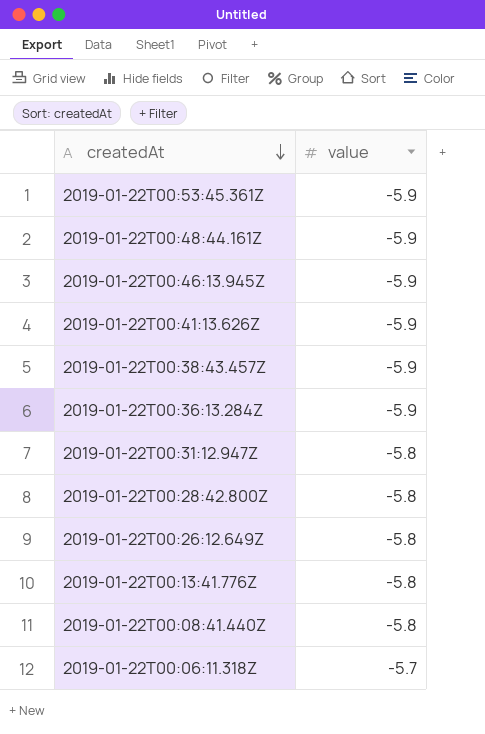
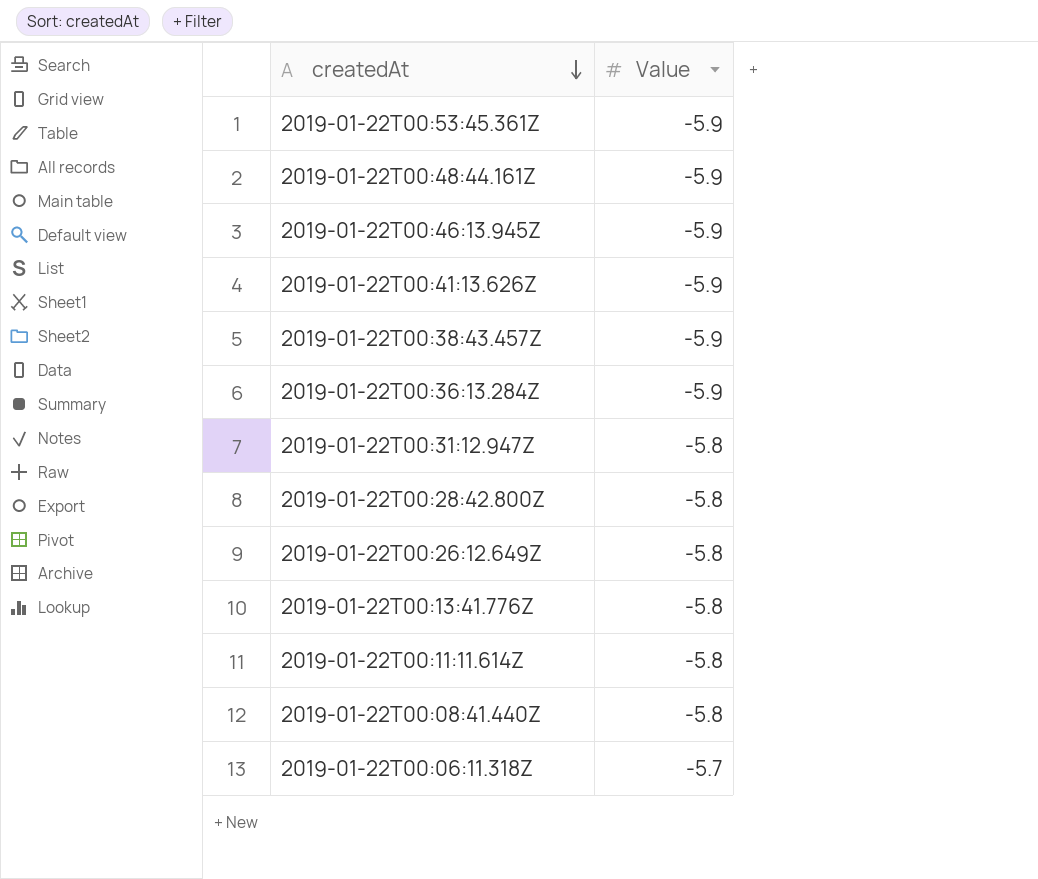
column name: value -> Value
row 2019-01-22T00:11:11.614Z: none -> -5.8

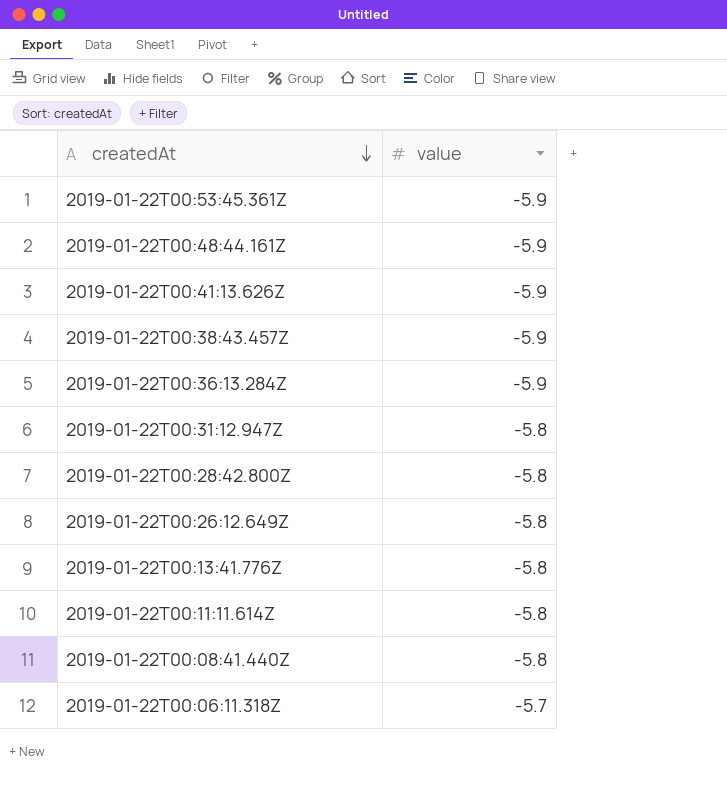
column name: Value -> value
row 2019-01-22T00:46:13.945Z: -5.9 -> none

